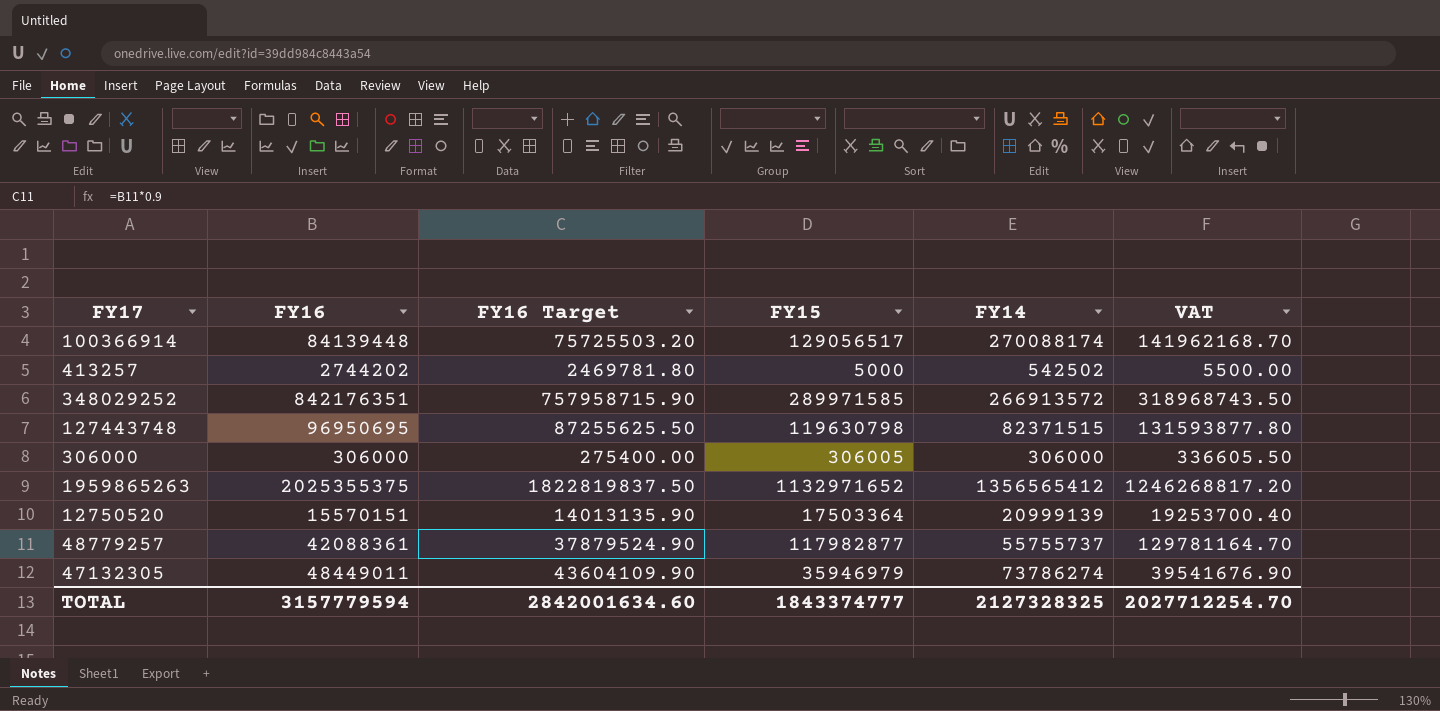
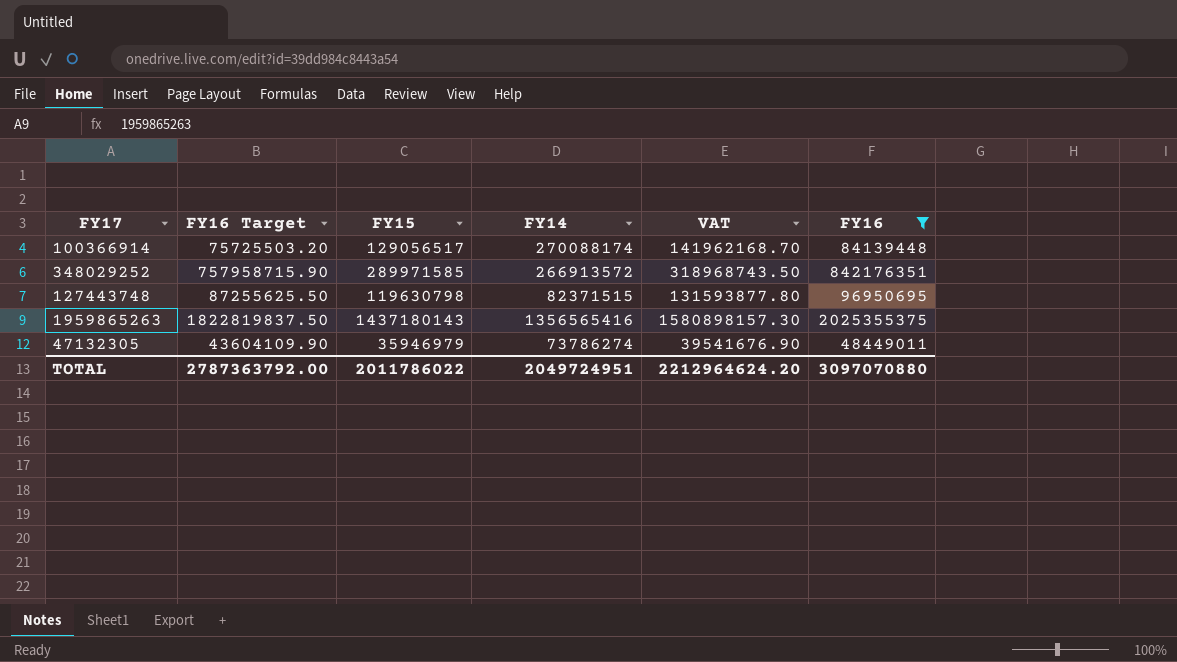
filter: none -> FY16 >= 48449011
column FY16 | position: 2 -> 6
1959865263 | FY15: 1132971652 -> 1437180143
1959865263 | FY14: 1356565412 -> 1356565416
1959865263 | VAT: 1246268817.20 -> 1580898157.30
TOTAL | FY16 Target: 2842001634.60 -> 2787363792.00
TOTAL | FY15: 1843374777 -> 2011786022
TOTAL | FY14: 2127328325 -> 2049724951
TOTAL | VAT: 2027712254.70 -> 2212964624.20
TOTAL | FY16: 3157779594 -> 3097070880

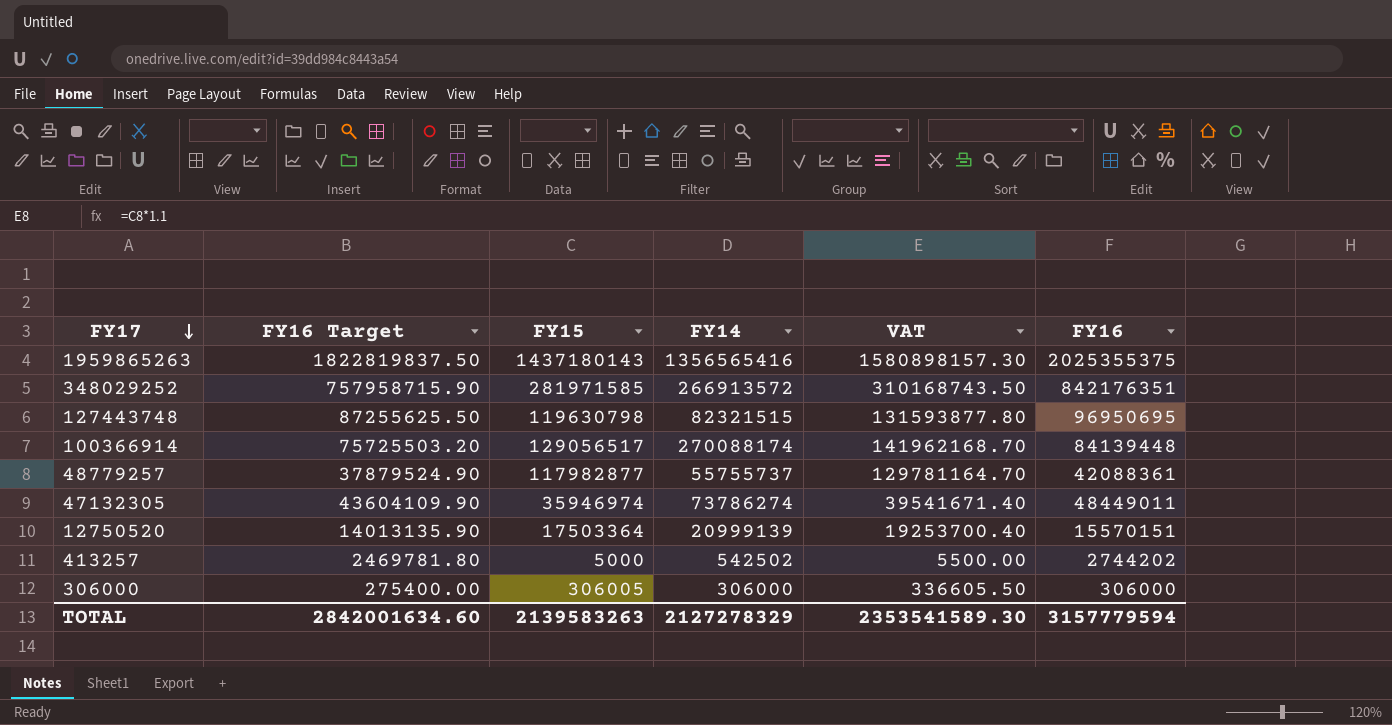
filter: FY16 >= 48449011 -> none
row order: none -> FY17 descending
348029252 | FY15: 289971585 -> 281971585
348029252 | VAT: 318968743.50 -> 310168743.50
127443748 | FY14: 82371515 -> 82321515
47132305 | FY15: 35946979 -> 35946974
47132305 | VAT: 39541676.90 -> 39541671.40
TOTAL | FY16 Target: 2787363792.00 -> 2842001634.60
TOTAL | FY15: 2011786022 -> 2139583263
TOTAL | FY14: 2049724951 -> 2127278329
TOTAL | VAT: 2212964624.20 -> 2353541589.30
TOTAL | FY16: 3097070880 -> 3157779594

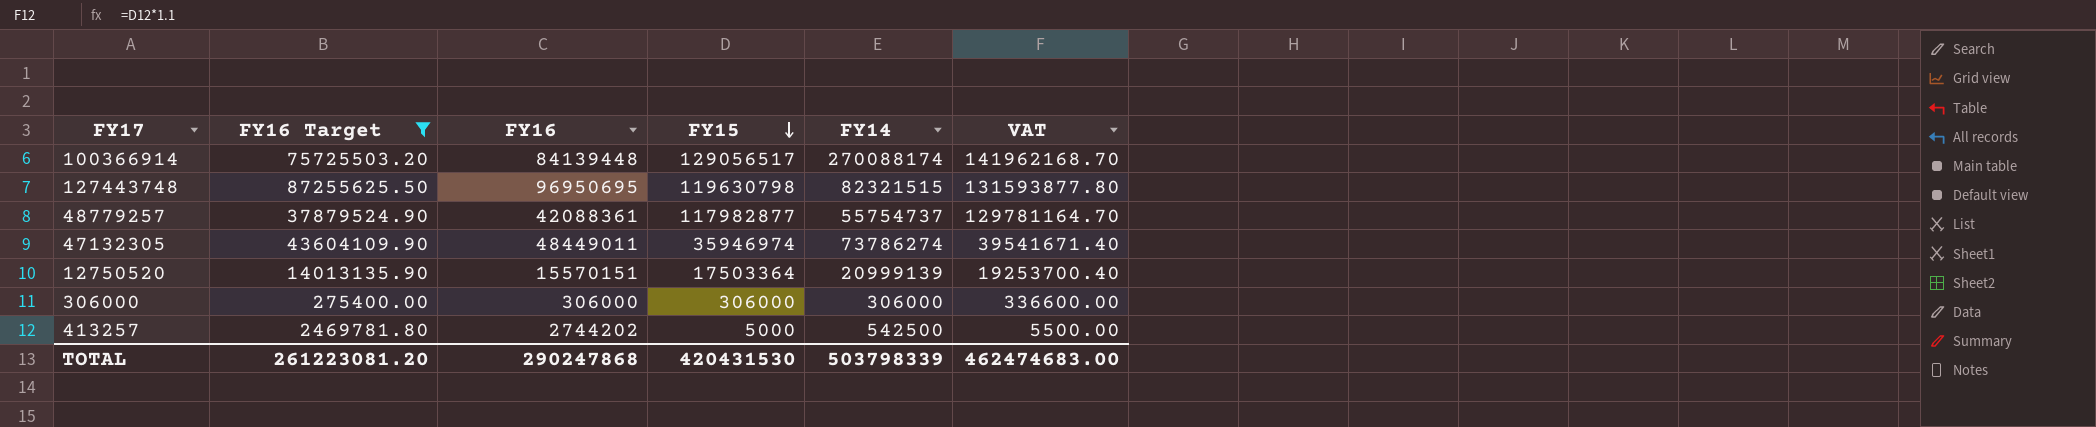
filter: none -> FY16 Target <= 87255625.50
row order: FY17 descending -> FY15 descending
column FY16 | position: 6 -> 3
48779257 | FY14: 55755737 -> 55754737
306000 | FY15: 306005 -> 306000
306000 | VAT: 336605.50 -> 336600.00
413257 | FY14: 542502 -> 542500
TOTAL | FY16 Target: 2842001634.60 -> 261223081.20
TOTAL | FY16: 3157779594 -> 290247868
TOTAL | FY15: 2139583263 -> 420431530
TOTAL | FY14: 2127278329 -> 503798339
TOTAL | VAT: 2353541589.30 -> 462474683.00

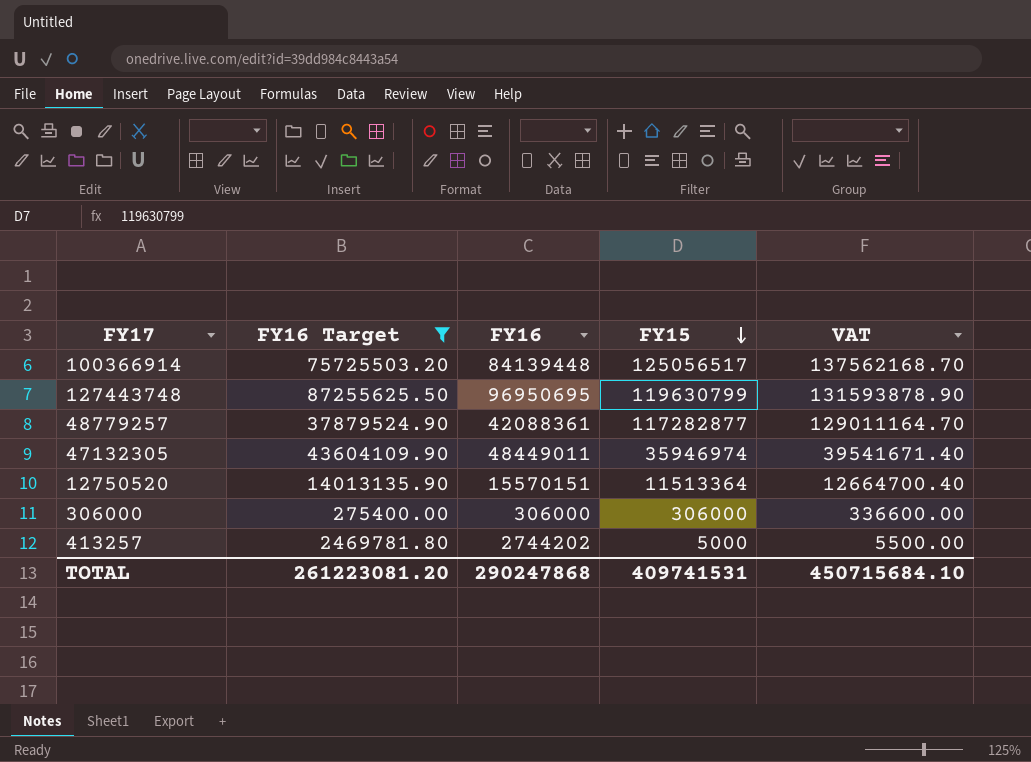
column FY14 | position: 5 -> none
100366914 | FY15: 129056517 -> 125056517
100366914 | VAT: 141962168.70 -> 137562168.70
127443748 | FY15: 119630798 -> 119630799
127443748 | VAT: 131593877.80 -> 131593878.90
48779257 | FY15: 117982877 -> 117282877
48779257 | VAT: 129781164.70 -> 129011164.70
12750520 | FY15: 17503364 -> 11513364
12750520 | VAT: 19253700.40 -> 12664700.40
TOTAL | FY15: 420431530 -> 409741531
TOTAL | VAT: 462474683.00 -> 450715684.10

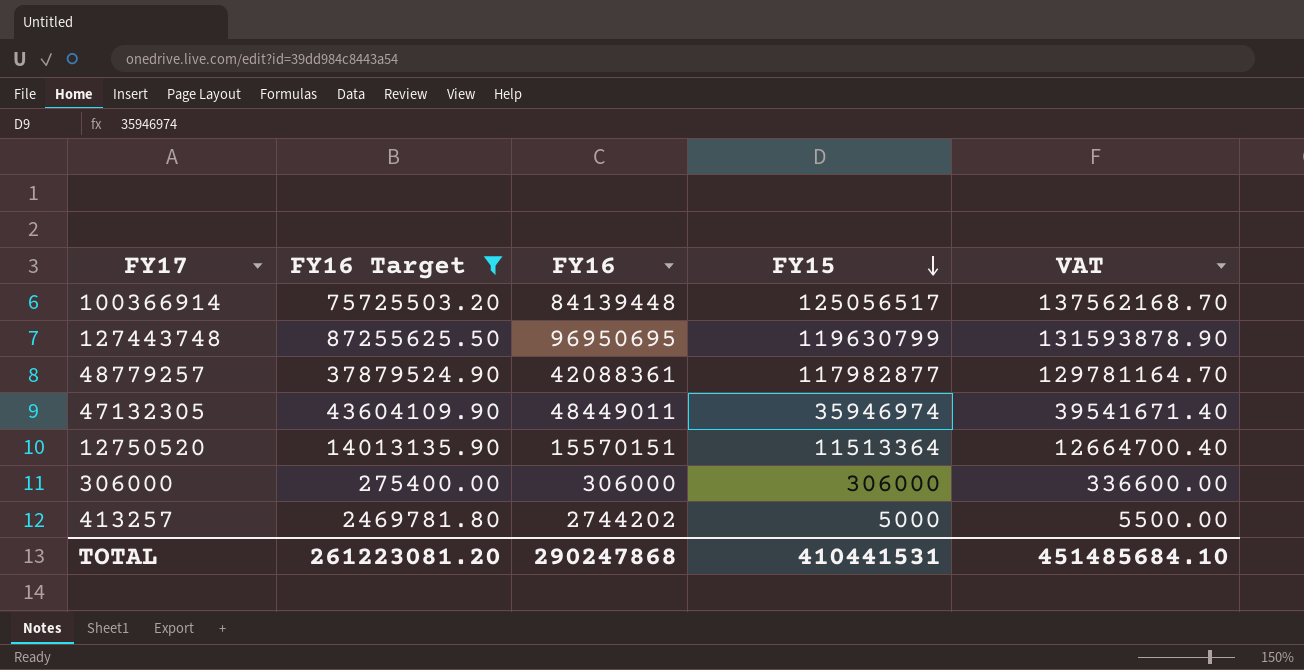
48779257 | FY15: 117282877 -> 117982877
48779257 | VAT: 129011164.70 -> 129781164.70
TOTAL | FY15: 409741531 -> 410441531
TOTAL | VAT: 450715684.10 -> 451485684.10

